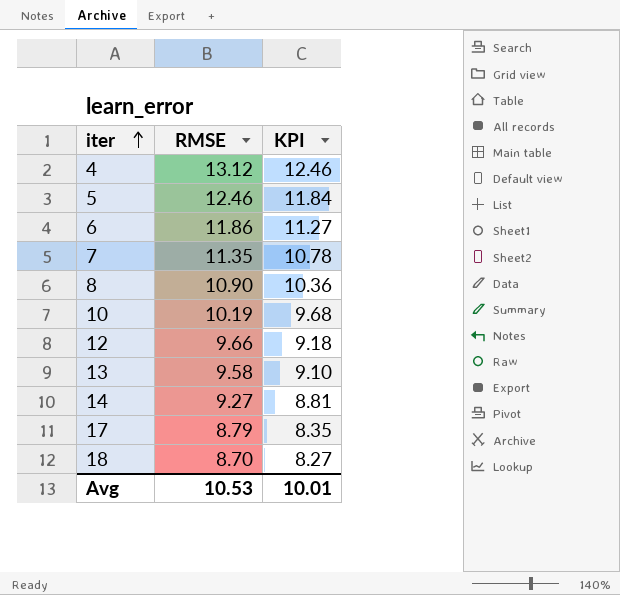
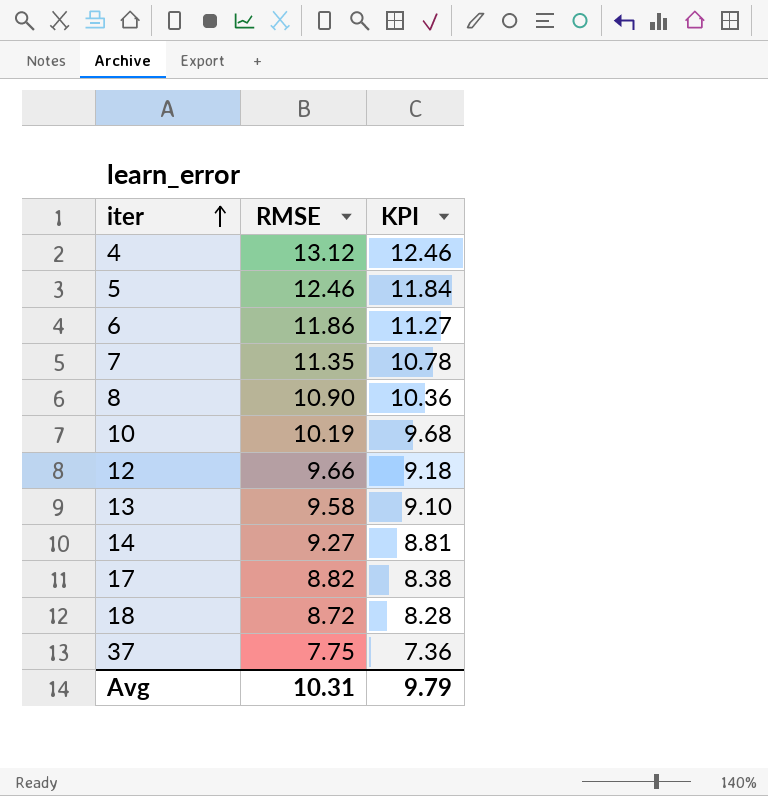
17 | RMSE: 8.79 -> 8.82
17 | KPI: 8.35 -> 8.38
18 | RMSE: 8.70 -> 8.72
18 | KPI: 8.27 -> 8.28
row 37: none -> 7.75 | 7.36
Avg | RMSE: 10.53 -> 10.31
Avg | KPI: 10.01 -> 9.79

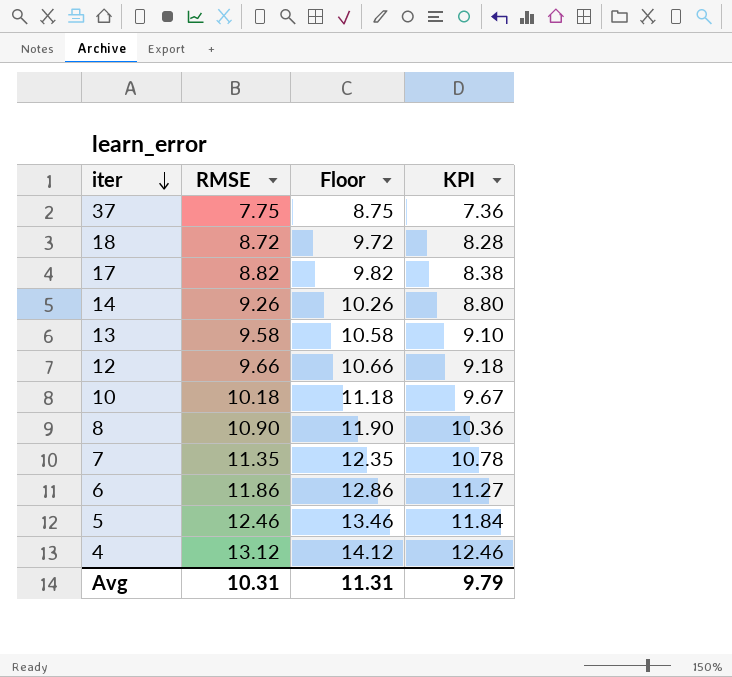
row order: iter ascending -> iter descending
column Floor | formula: none -> [RMSE] + 1
14 | RMSE: 9.27 -> 9.26
14 | KPI: 8.81 -> 8.80
10 | RMSE: 10.19 -> 10.18
10 | KPI: 9.68 -> 9.67

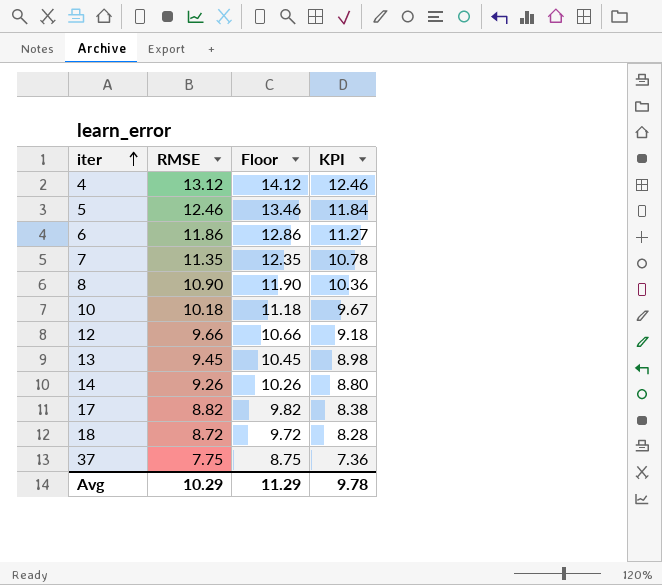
row order: iter descending -> iter ascending
13 | RMSE: 9.58 -> 9.45
13 | Floor: 10.58 -> 10.45
13 | KPI: 9.10 -> 8.98
Avg | RMSE: 10.31 -> 10.29
Avg | Floor: 11.31 -> 11.29
Avg | KPI: 9.79 -> 9.78

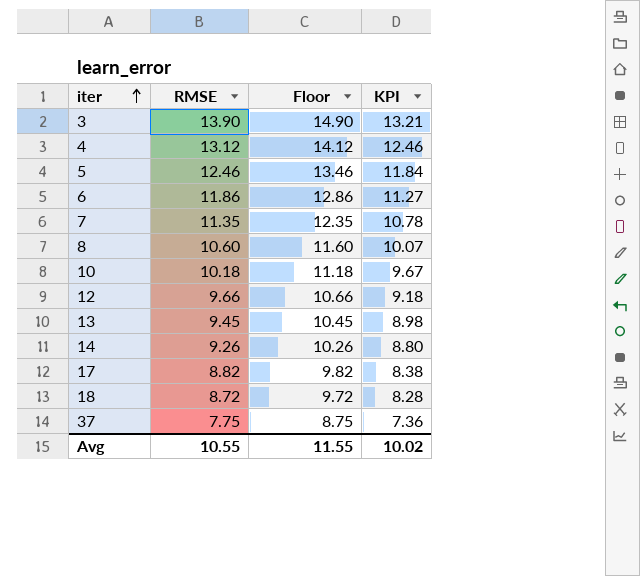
row 3: none -> 13.90 | 14.90 | 13.21
8 | RMSE: 10.90 -> 10.60
8 | Floor: 11.90 -> 11.60
8 | KPI: 10.36 -> 10.07
Avg | RMSE: 10.29 -> 10.55
Avg | Floor: 11.29 -> 11.55
Avg | KPI: 9.78 -> 10.02

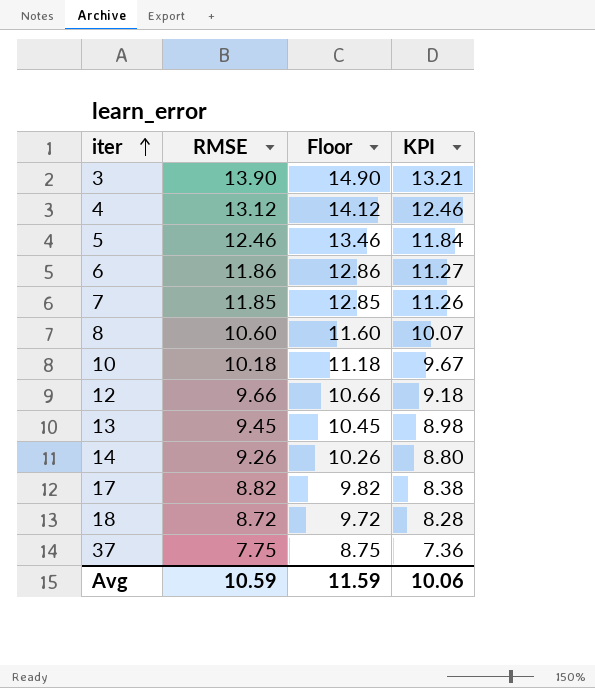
7 | RMSE: 11.35 -> 11.85
7 | Floor: 12.35 -> 12.85
7 | KPI: 10.78 -> 11.26
Avg | RMSE: 10.55 -> 10.59
Avg | Floor: 11.55 -> 11.59
Avg | KPI: 10.02 -> 10.06

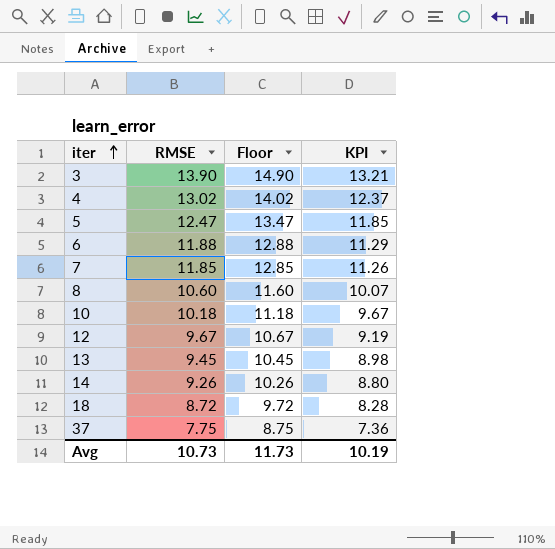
row 17: 8.82 | 9.82 | 8.38 -> none
4 | RMSE: 13.12 -> 13.02
4 | Floor: 14.12 -> 14.02
4 | KPI: 12.46 -> 12.37
5 | RMSE: 12.46 -> 12.47
5 | Floor: 13.46 -> 13.47
5 | KPI: 11.84 -> 11.85
6 | RMSE: 11.86 -> 11.88
6 | Floor: 12.86 -> 12.88
6 | KPI: 11.27 -> 11.29
12 | RMSE: 9.66 -> 9.67
12 | Floor: 10.66 -> 10.67
12 | KPI: 9.18 -> 9.19
Avg | RMSE: 10.59 -> 10.73
Avg | Floor: 11.59 -> 11.73
Avg | KPI: 10.06 -> 10.19

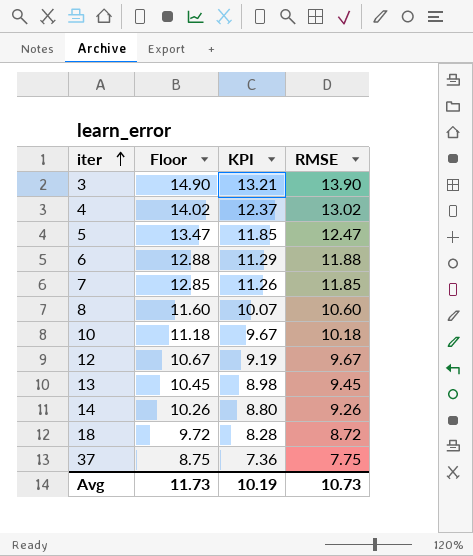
column RMSE | position: 2 -> 4

